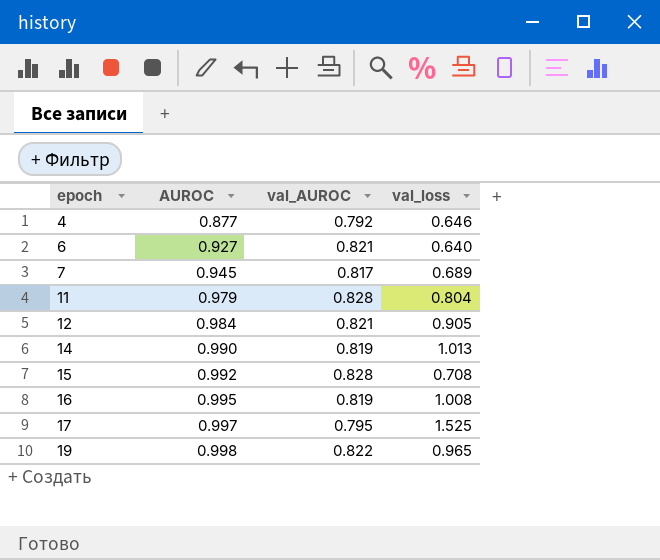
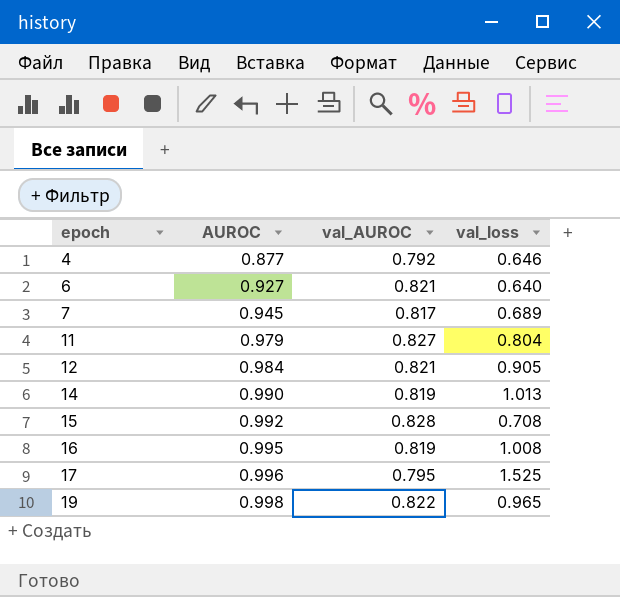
11 | val_AUROC: 0.828 -> 0.827
17 | AUROC: 0.997 -> 0.996

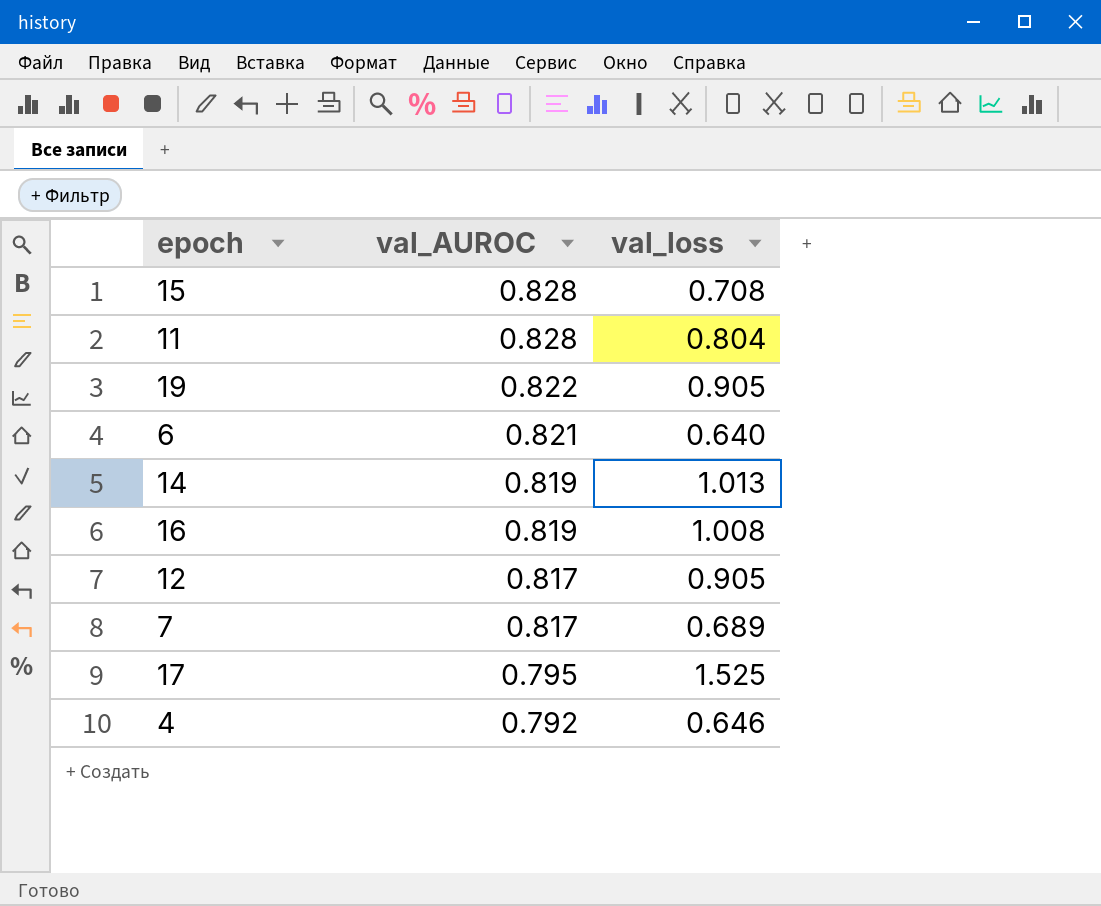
row order: epoch ascending -> val_AUROC descending
column AUROC | position: 2 -> none
11 | val_AUROC: 0.827 -> 0.828
19 | val_loss: 0.965 -> 0.905
12 | val_AUROC: 0.821 -> 0.817

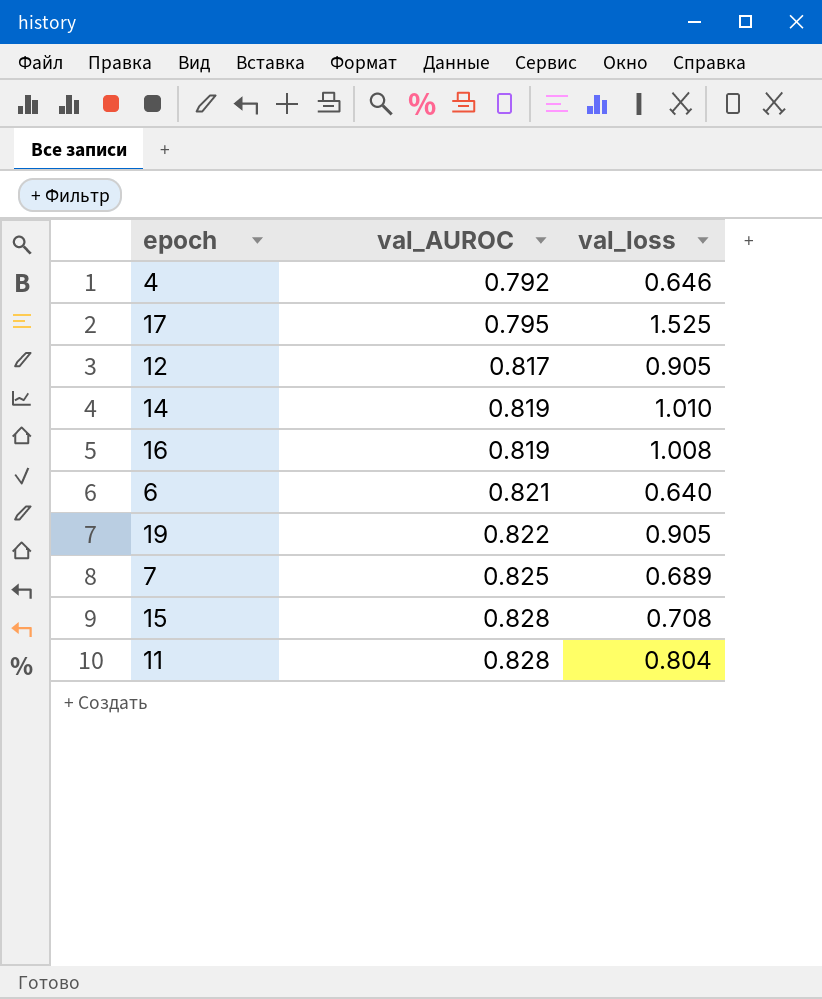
row order: val_AUROC descending -> val_AUROC ascending
14 | val_loss: 1.013 -> 1.010
7 | val_AUROC: 0.817 -> 0.825

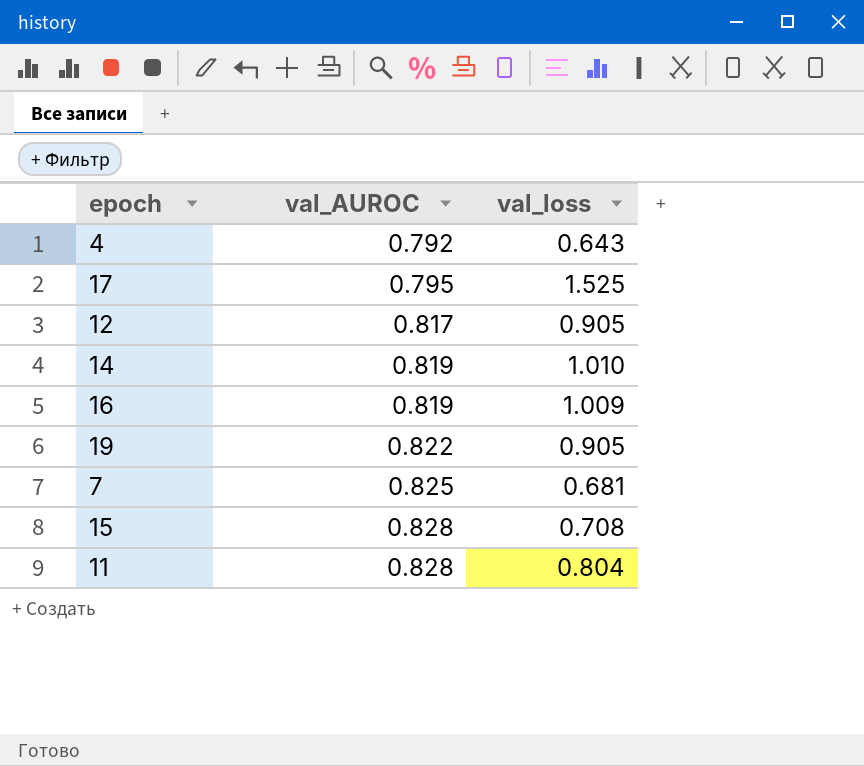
row 6: 0.821 | 0.640 -> none
4 | val_loss: 0.646 -> 0.643
16 | val_loss: 1.008 -> 1.009
7 | val_loss: 0.689 -> 0.681

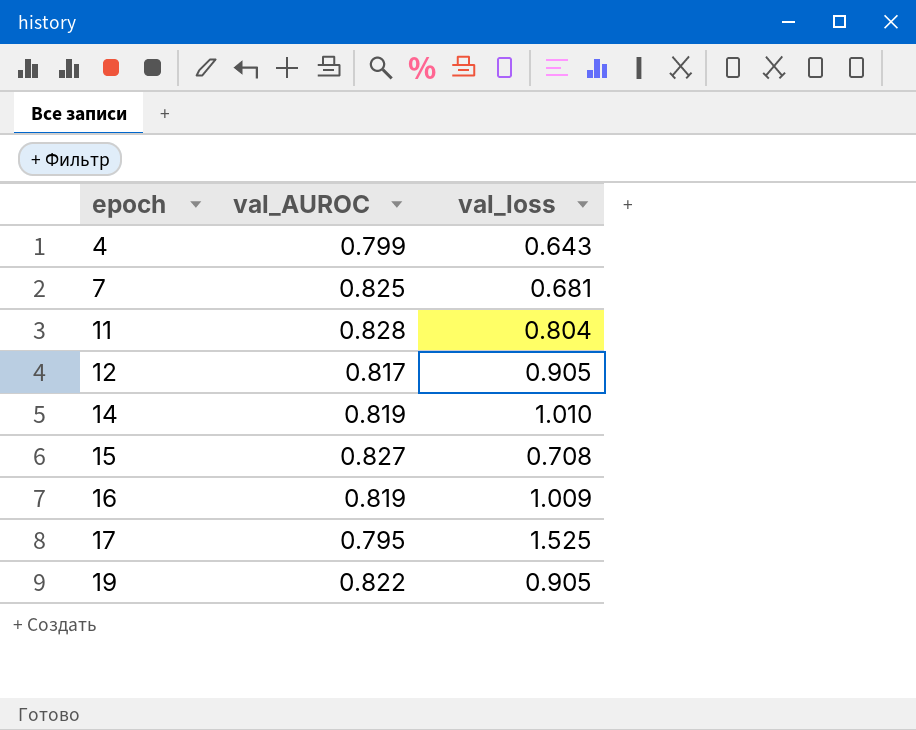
row order: val_AUROC ascending -> epoch ascending
4 | val_AUROC: 0.792 -> 0.799
15 | val_AUROC: 0.828 -> 0.827

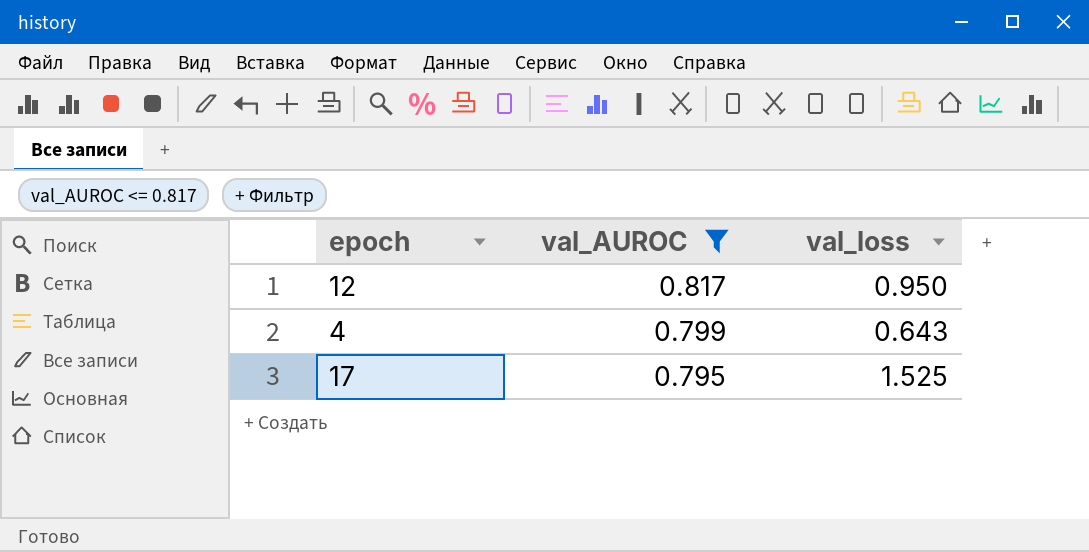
filter: none -> val_AUROC <= 0.817
row order: epoch ascending -> val_AUROC descending
12 | val_loss: 0.905 -> 0.950

